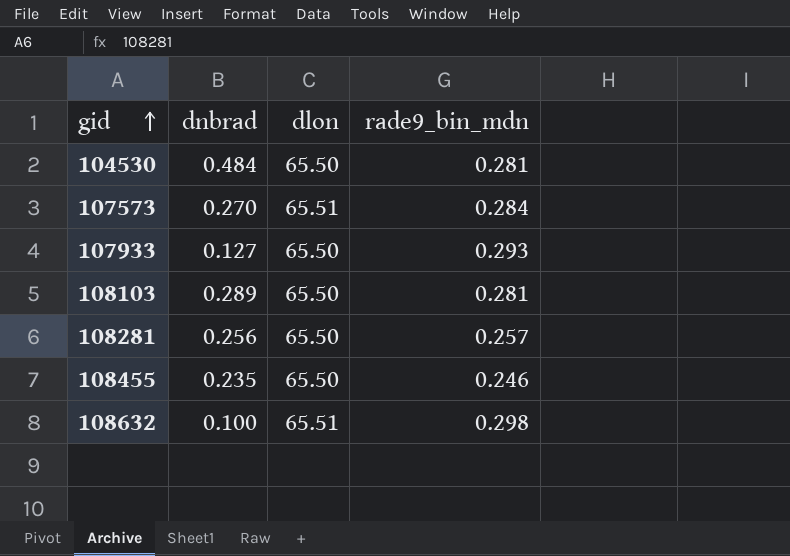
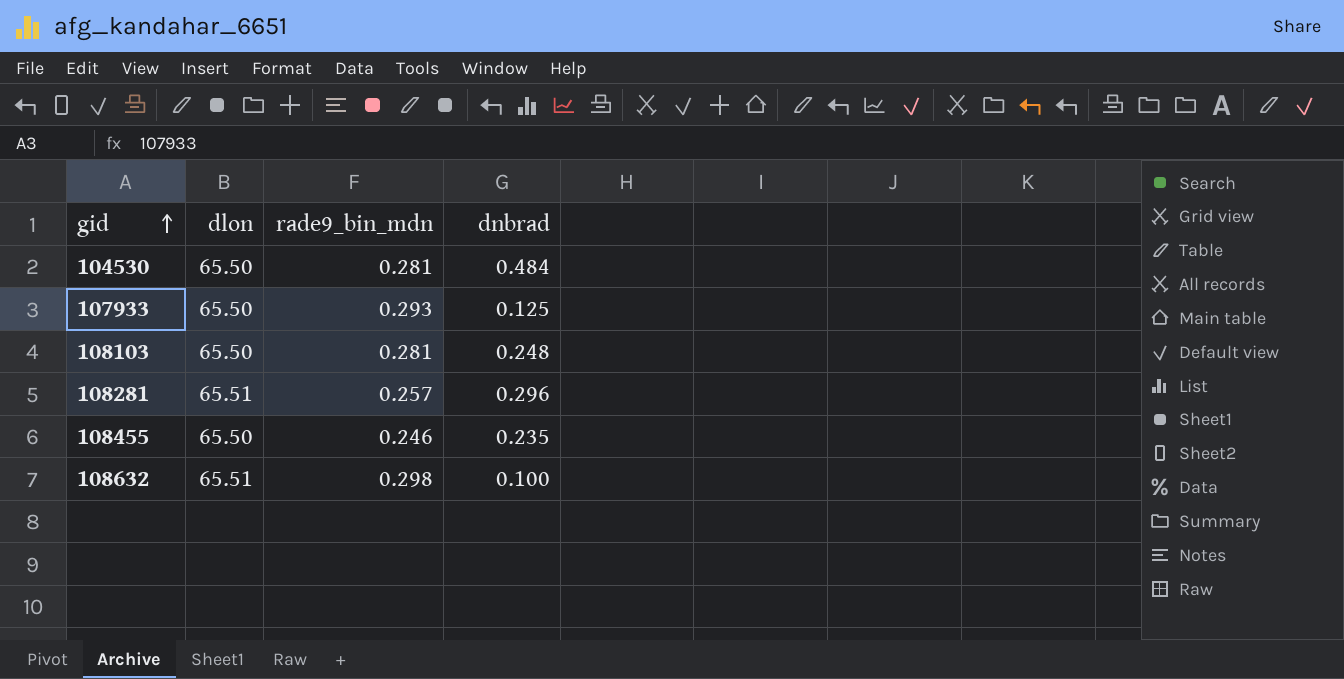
column dnbrad | position: 2 -> 4
row 107573: 0.270 | 65.51 | 0.284 -> none
107933 | dnbrad: 0.127 -> 0.125
108103 | dnbrad: 0.289 -> 0.248
108281 | dlon: 65.50 -> 65.51
108281 | dnbrad: 0.256 -> 0.296

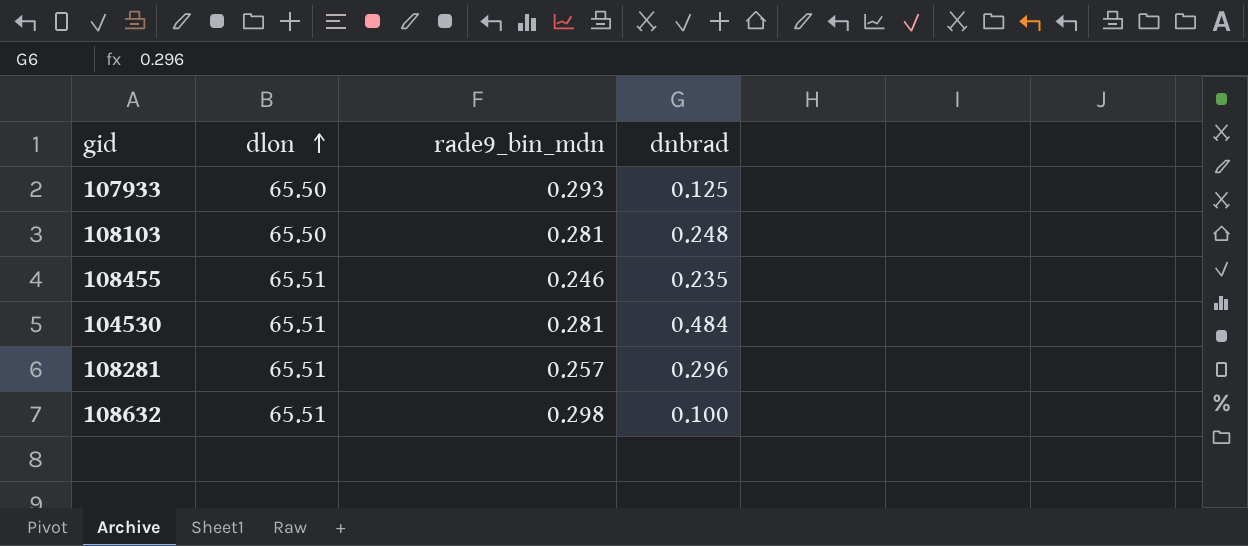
row order: gid ascending -> dlon ascending
108455 | dlon: 65.50 -> 65.51
104530 | dlon: 65.50 -> 65.51

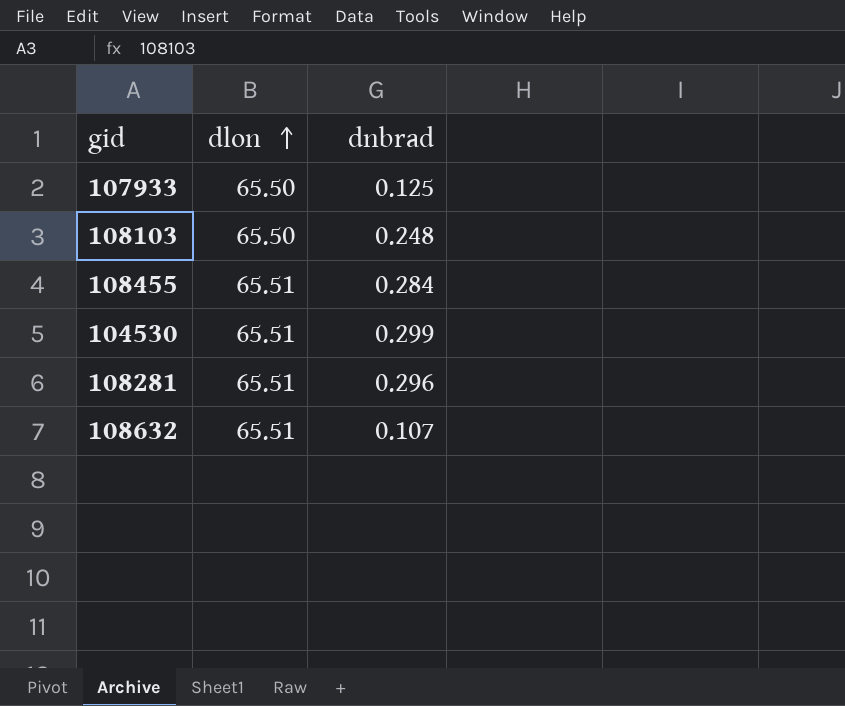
column rade9_bin_mdn | position: 3 -> none
108455 | dnbrad: 0.235 -> 0.284
104530 | dnbrad: 0.484 -> 0.299
108632 | dnbrad: 0.100 -> 0.107

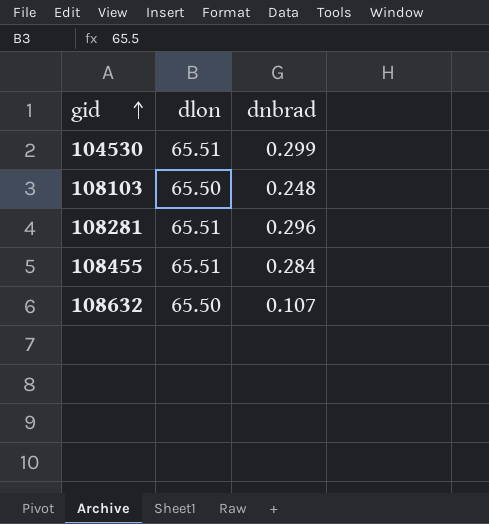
row order: dlon ascending -> gid ascending
row 107933: 65.50 | 0.125 -> none
108632 | dlon: 65.51 -> 65.50

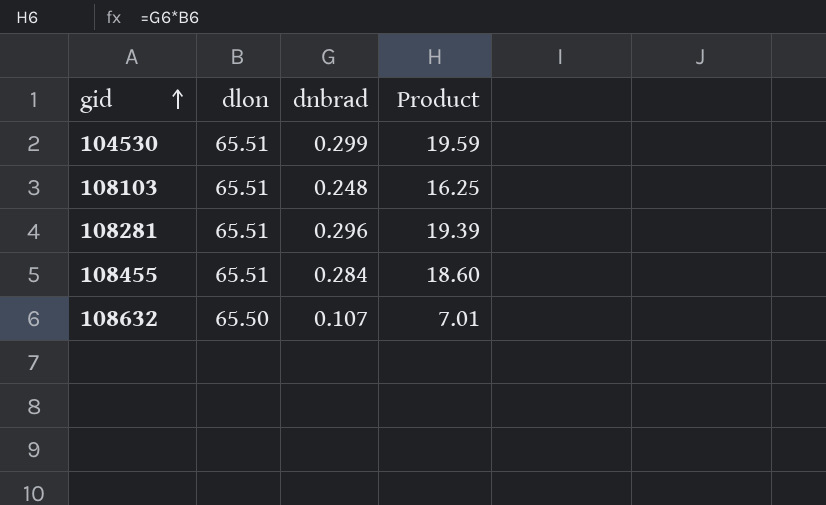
column Product | formula: none -> [dlon] * [dnbrad]
108103 | dlon: 65.50 -> 65.51

